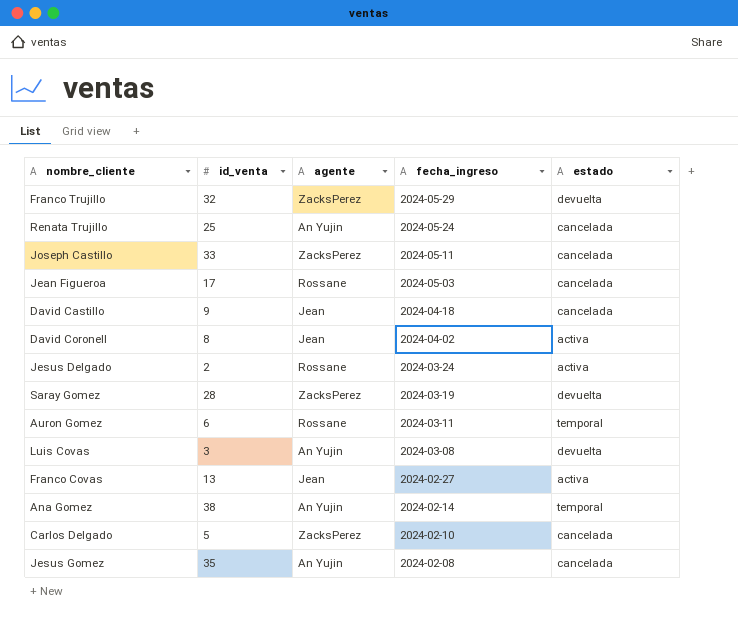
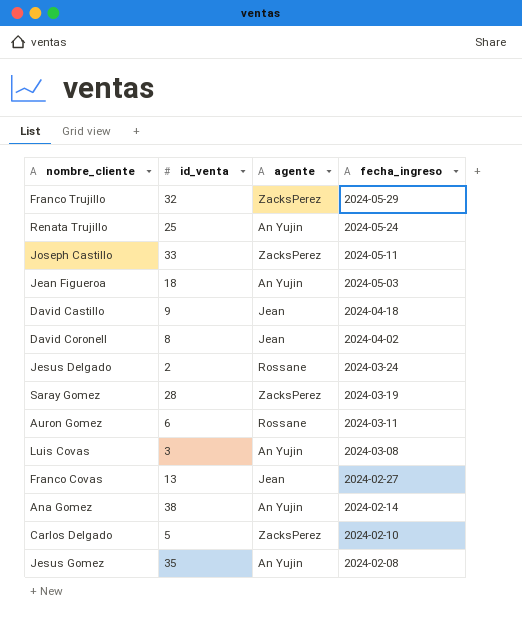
column estado | position: 5 -> none
Jean Figueroa | id_venta: 17 -> 18
Jean Figueroa | agente: Rossane -> An Yujin

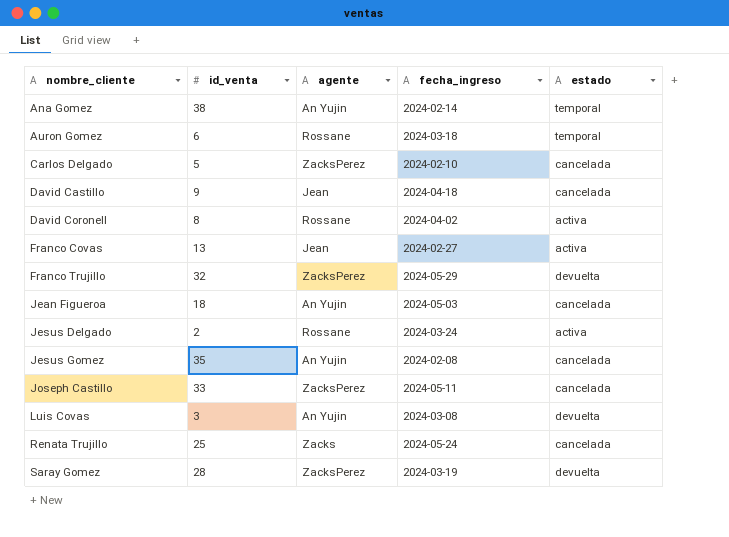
row order: fecha_ingreso descending -> nombre_cliente ascending
column estado | position: none -> 5
Auron Gomez | fecha_ingreso: 2024-03-11 -> 2024-03-18
David Coronell | agente: Jean -> Rossane
Renata Trujillo | agente: An Yujin -> Zacks

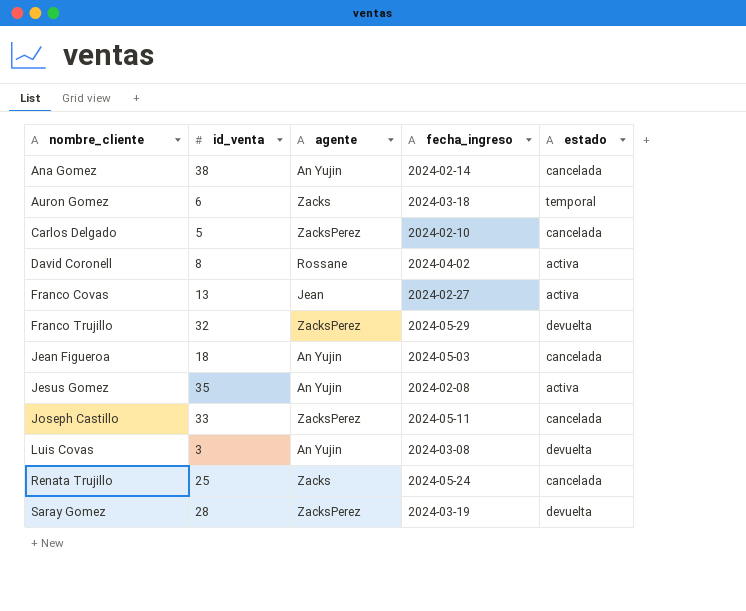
row David Castillo: 9 | Jean | 2024-04-18 | cancelada -> none
row Jesus Delgado: 2 | Rossane | 2024-03-24 | activa -> none
Ana Gomez | estado: temporal -> cancelada
Auron Gomez | agente: Rossane -> Zacks
Jesus Gomez | estado: cancelada -> activa

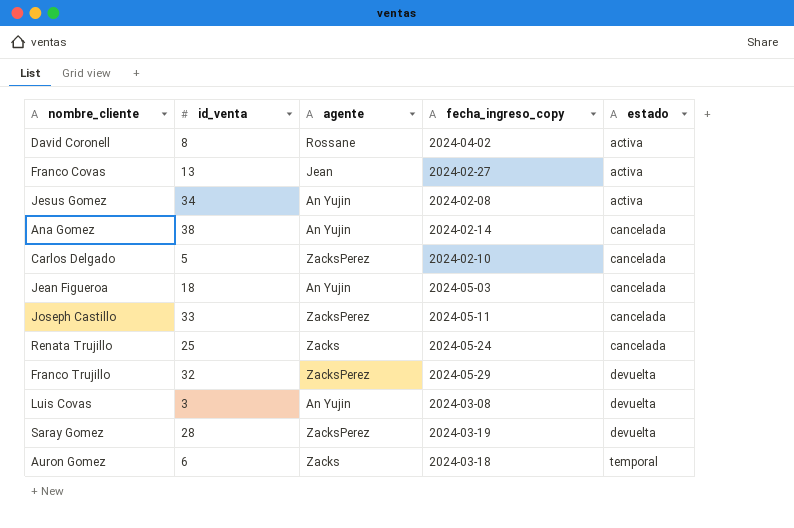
row order: nombre_cliente ascending -> estado ascending
column name: fecha_ingreso -> fecha_ingreso_copy
Jesus Gomez | id_venta: 35 -> 34

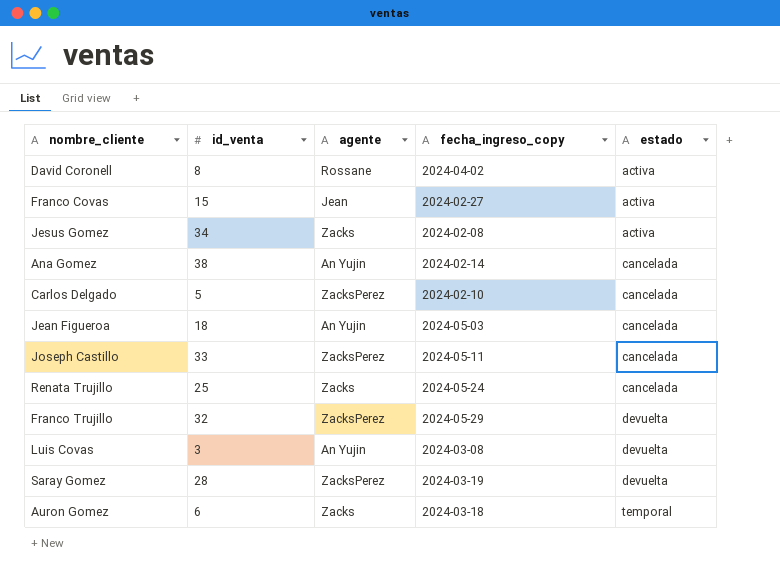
Franco Covas | id_venta: 13 -> 15
Jesus Gomez | agente: An Yujin -> Zacks

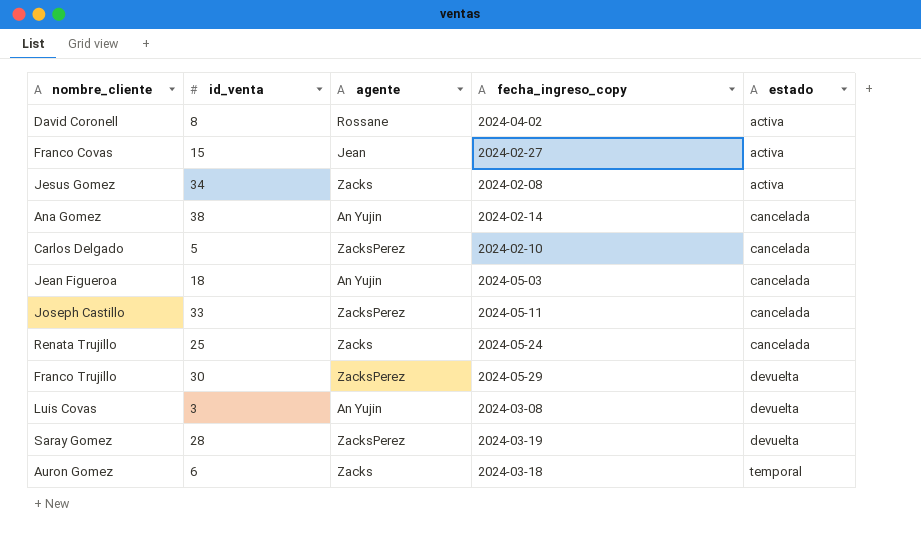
Franco Trujillo | id_venta: 32 -> 30

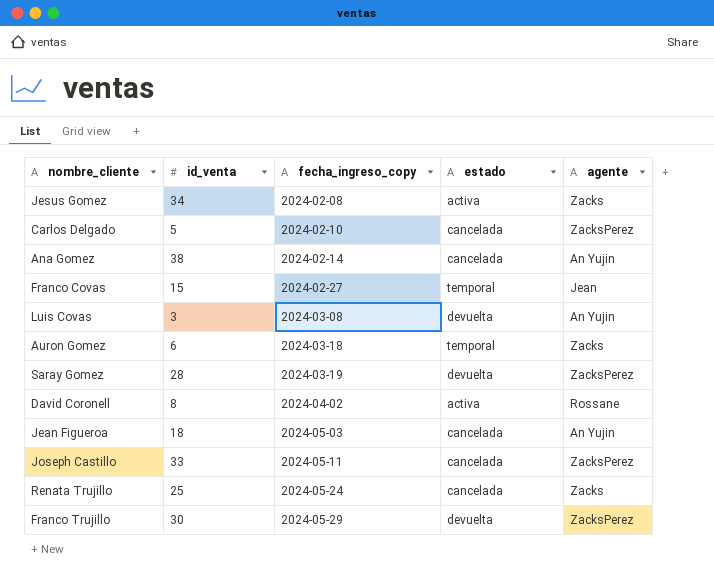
row order: estado ascending -> fecha_ingreso_copy ascending
column agente | position: 3 -> 5
Franco Covas | estado: activa -> temporal

